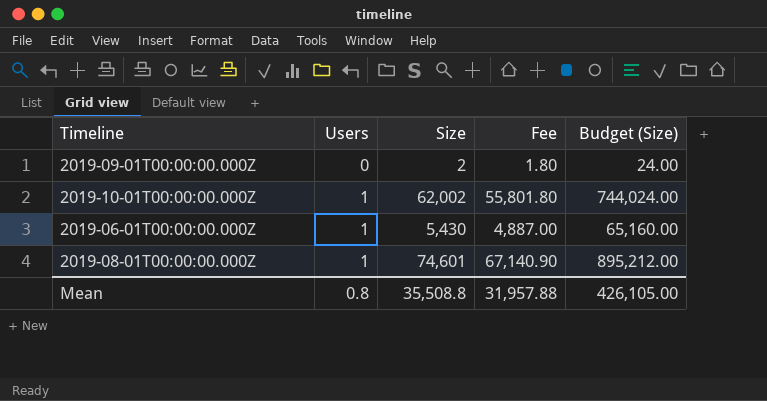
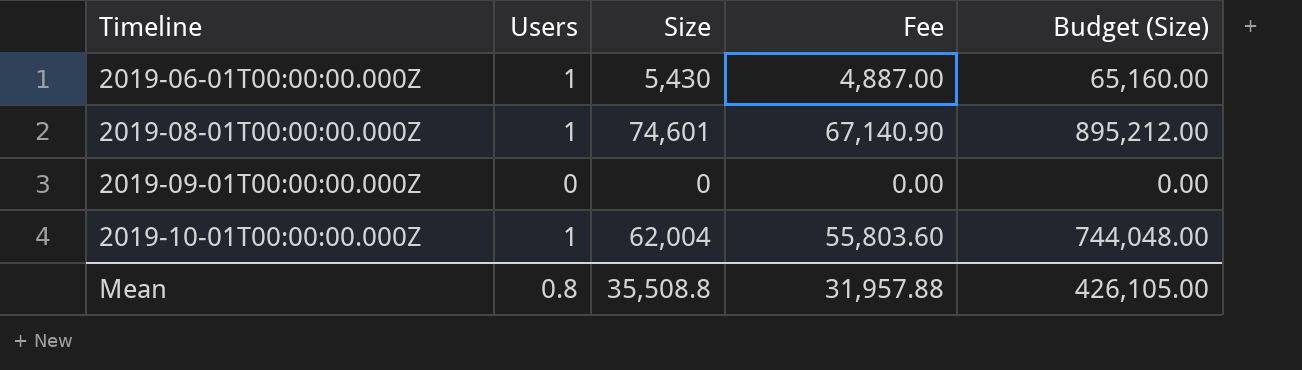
row order: Users ascending -> Timeline ascending
2019-09-01T00:00:00.000Z | Size: 2 -> 0
2019-09-01T00:00:00.000Z | Fee: 1.80 -> 0.00
2019-09-01T00:00:00.000Z | Budget (Size): 24.00 -> 0.00
2019-10-01T00:00:00.000Z | Size: 62,002 -> 62,004
2019-10-01T00:00:00.000Z | Fee: 55,801.80 -> 55,803.60
2019-10-01T00:00:00.000Z | Budget (Size): 744,024.00 -> 744,048.00

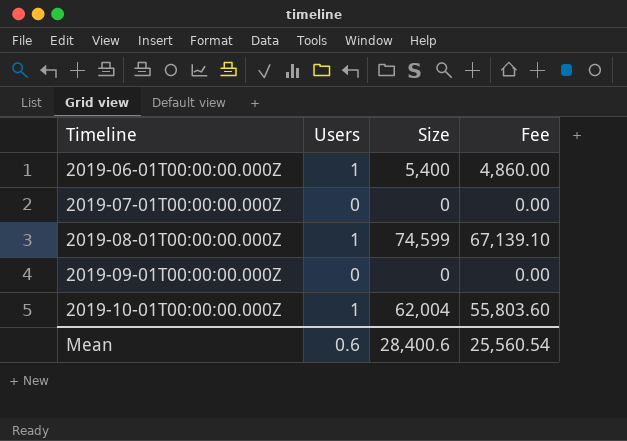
column Budget (Size) | formula: [Size] * 12 -> none
2019-06-01T00:00:00.000Z | Size: 5,430 -> 5,400
2019-06-01T00:00:00.000Z | Fee: 4,887.00 -> 4,860.00
row 2019-07-01T00:00:00.000Z: none -> 0 | 0 | 0.00
2019-08-01T00:00:00.000Z | Size: 74,601 -> 74,599
2019-08-01T00:00:00.000Z | Fee: 67,140.90 -> 67,139.10
Mean | Users: 0.8 -> 0.6
Mean | Size: 35,508.8 -> 28,400.6
Mean | Fee: 31,957.88 -> 25,560.54

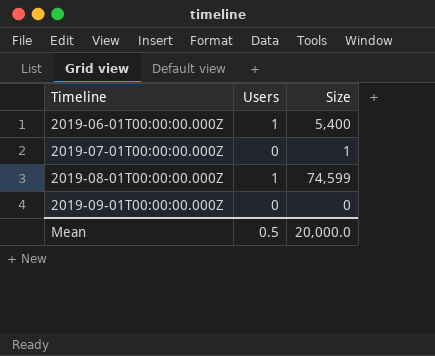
column Fee | formula: [Size] * 0.9 -> none
row 2019-10-01T00:00:00.000Z: 1 | 62,004 | 55,803.60 -> none
2019-07-01T00:00:00.000Z | Size: 0 -> 1
Mean | Users: 0.6 -> 0.5
Mean | Size: 28,400.6 -> 20,000.0

